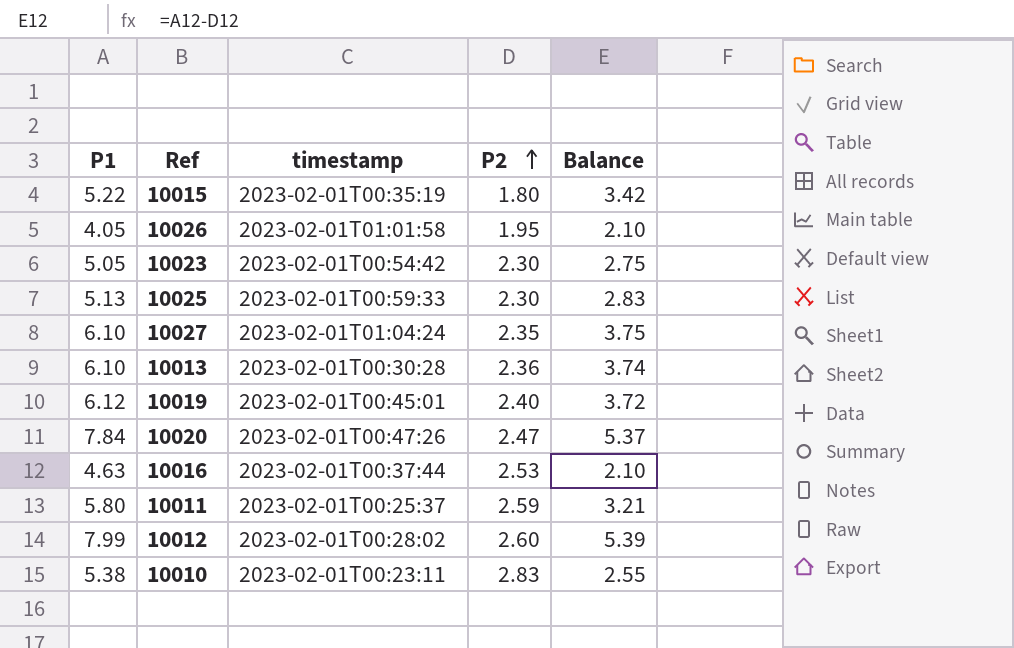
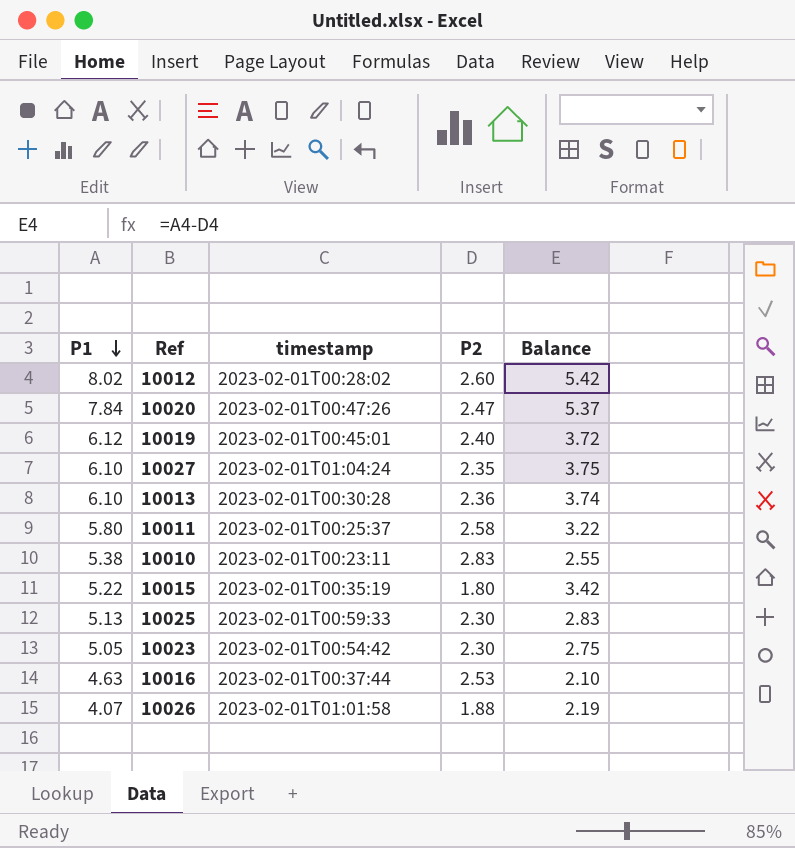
row order: P2 ascending -> P1 descending
10012 | P1: 7.99 -> 8.02
10012 | Balance: 5.39 -> 5.42
10011 | P2: 2.59 -> 2.58
10011 | Balance: 3.21 -> 3.22
10026 | P1: 4.05 -> 4.07
10026 | P2: 1.95 -> 1.88
10026 | Balance: 2.10 -> 2.19

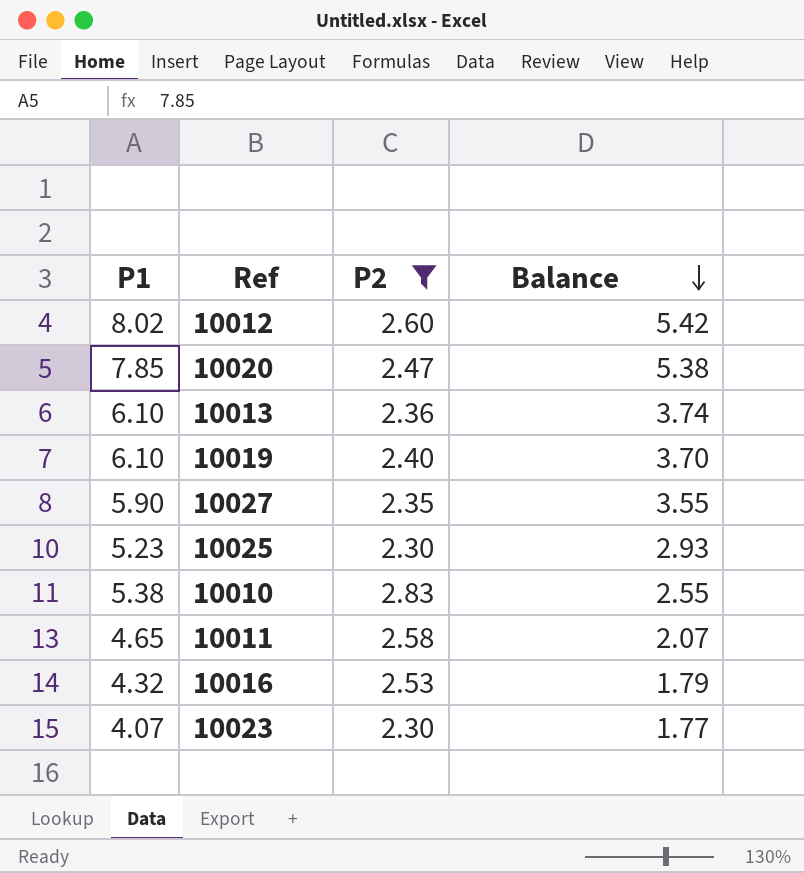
filter: none -> P2 >= 2.30
row order: P1 descending -> Balance descending
column timestamp | position: 3 -> none
10020 | P1: 7.84 -> 7.85
10020 | Balance: 5.37 -> 5.38
10019 | P1: 6.12 -> 6.10
10019 | Balance: 3.72 -> 3.70
10027 | P1: 6.10 -> 5.90
10027 | Balance: 3.75 -> 3.55
10025 | P1: 5.13 -> 5.23
10025 | Balance: 2.83 -> 2.93
10011 | P1: 5.80 -> 4.65
10011 | Balance: 3.22 -> 2.07
10016 | P1: 4.63 -> 4.32
10016 | Balance: 2.10 -> 1.79
10023 | P1: 5.05 -> 4.07
10023 | Balance: 2.75 -> 1.77

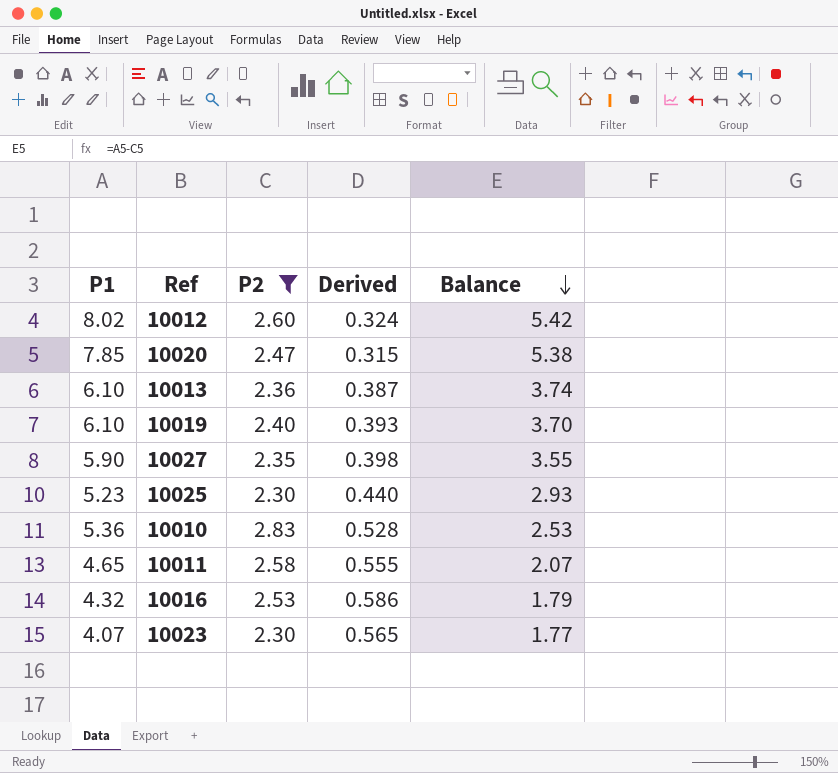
column Derived | formula: none -> [P2] / [P1]
10010 | P1: 5.38 -> 5.36
10010 | Balance: 2.55 -> 2.53

